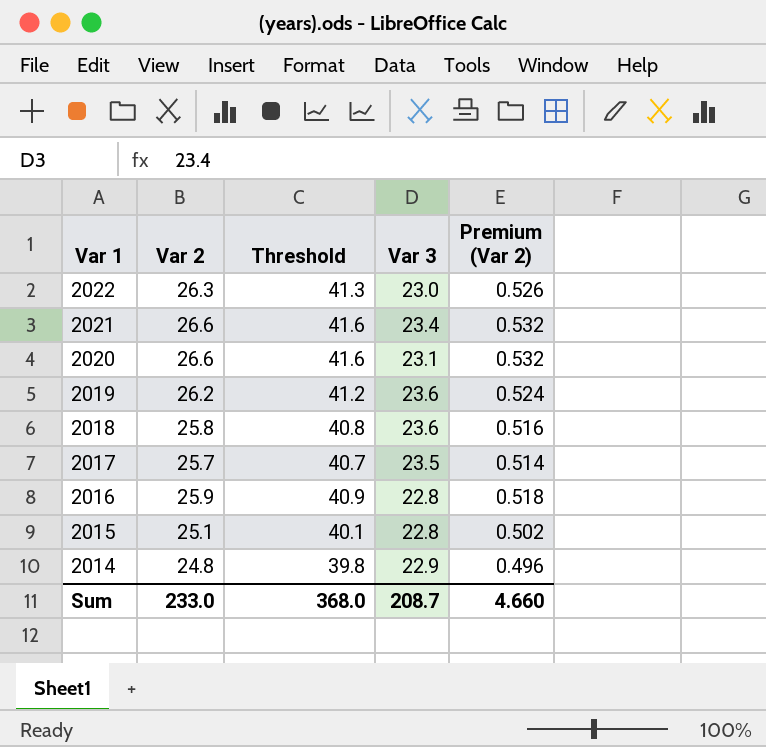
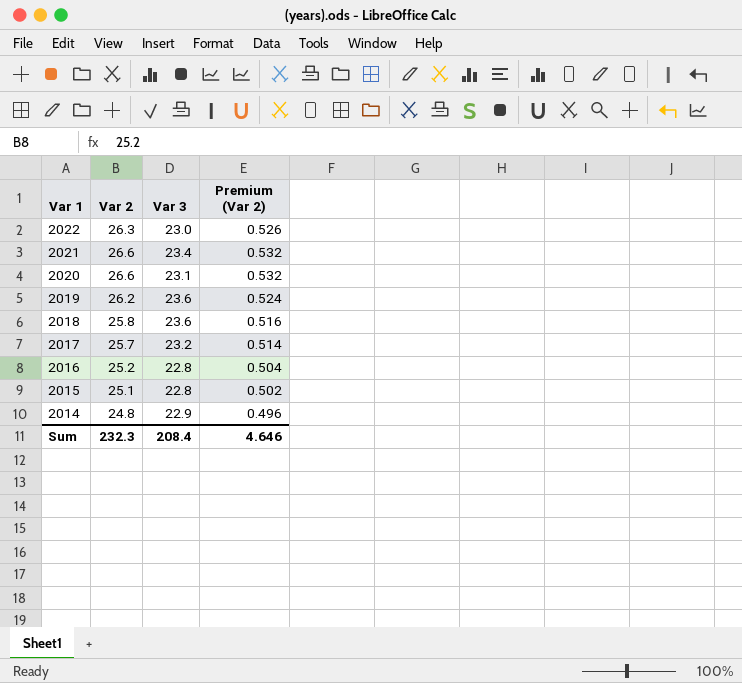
column Threshold | formula: [Var 2] + 15 -> none
2017 | Var 3: 23.5 -> 23.2
2016 | Var 2: 25.9 -> 25.2
2016 | Premium (Var 2): 0.518 -> 0.504
Sum | Var 2: 233.0 -> 232.3
Sum | Var 3: 208.7 -> 208.4
Sum | Premium (Var 2): 4.660 -> 4.646

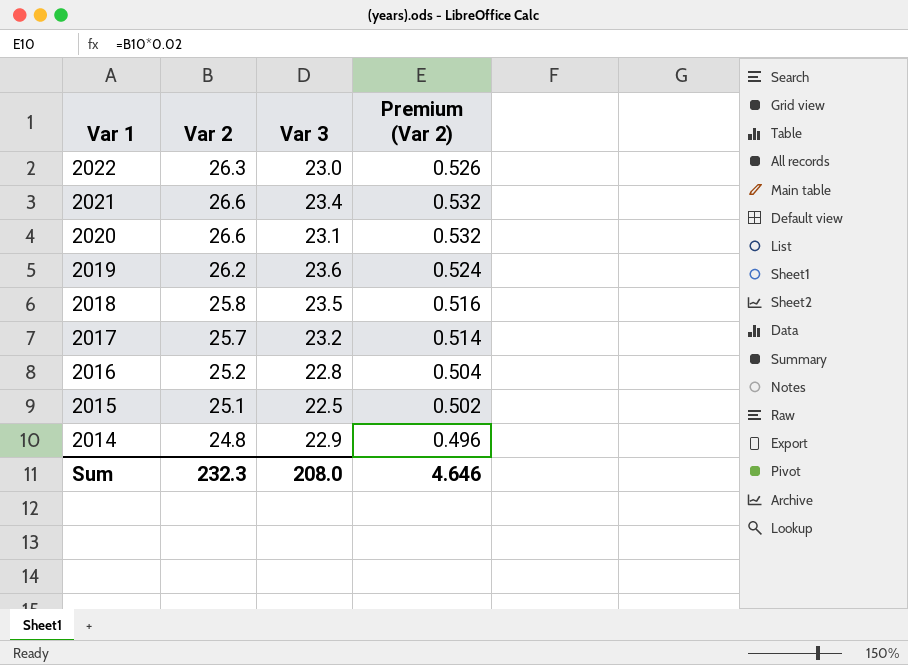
2018 | Var 3: 23.6 -> 23.5
2015 | Var 3: 22.8 -> 22.5
Sum | Var 3: 208.4 -> 208.0

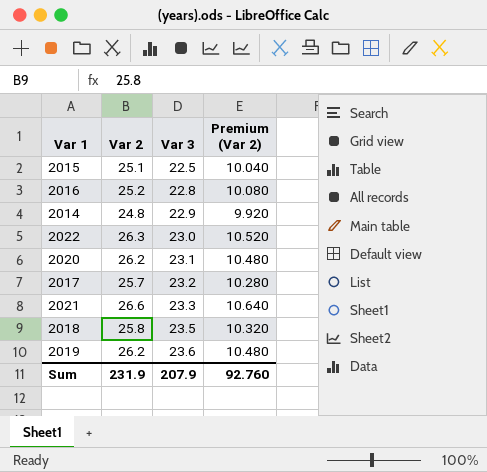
row order: Var 1 descending -> Var 3 ascending
column Premium (Var 2) | formula: [Var 2] * 0.02 -> [Var 2] * 0.4
2020 | Var 2: 26.6 -> 26.2
2021 | Var 3: 23.4 -> 23.3
Sum | Var 2: 232.3 -> 231.9
Sum | Var 3: 208.0 -> 207.9
Sum | Premium (Var 2): 4.646 -> 92.760

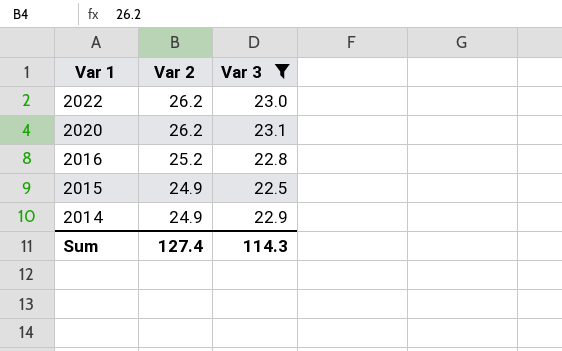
filter: none -> Var 3 <= 23.1
row order: Var 3 ascending -> Var 1 descending
column Premium (Var 2) | formula: [Var 2] * 0.4 -> none
2022 | Var 2: 26.3 -> 26.2
2015 | Var 2: 25.1 -> 24.9
2014 | Var 2: 24.8 -> 24.9
Sum | Var 2: 231.9 -> 127.4
Sum | Var 3: 207.9 -> 114.3

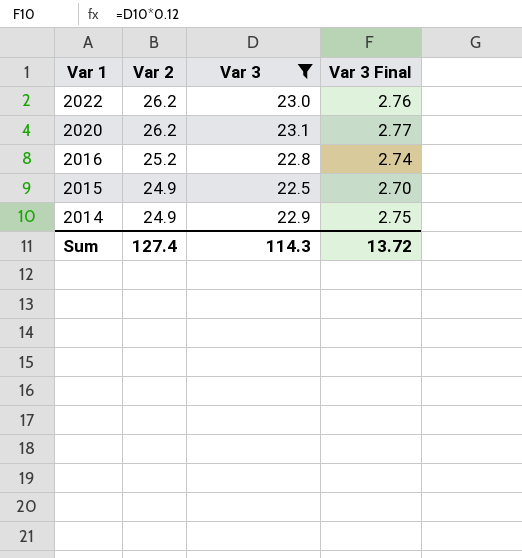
column Var 3 Final | formula: none -> [Var 3] * 0.12

